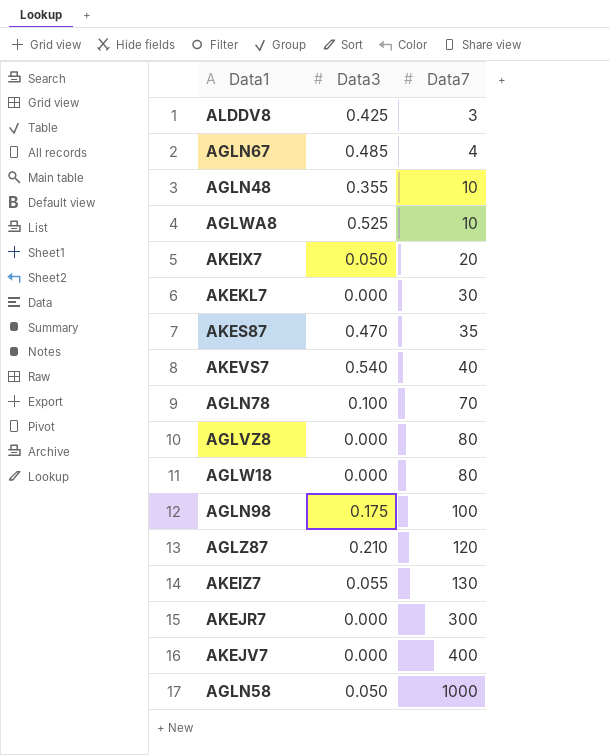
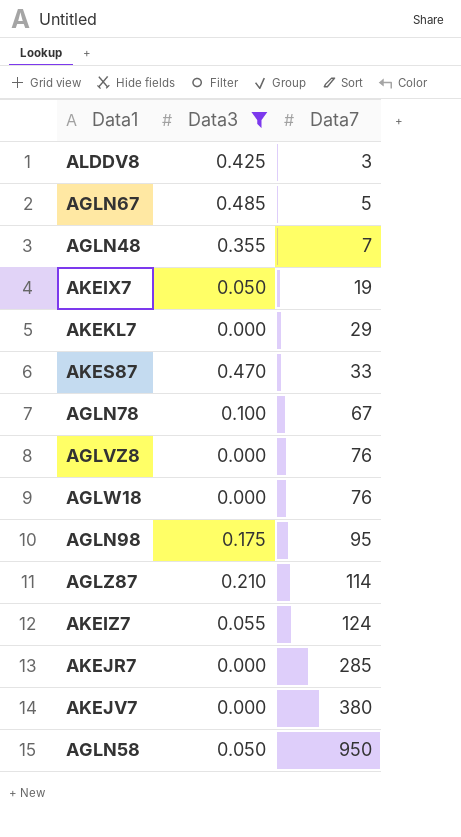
filter: none -> Data3 <= 0.485
AGLN67 | Data7: 4 -> 5
AGLN48 | Data7: 10 -> 7
AKEIX7 | Data7: 20 -> 19
AKEKL7 | Data7: 30 -> 29
AKES87 | Data7: 35 -> 33
AGLN78 | Data7: 70 -> 67
AGLVZ8 | Data7: 80 -> 76
AGLW18 | Data7: 80 -> 76
AGLN98 | Data7: 100 -> 95
AGLZ87 | Data7: 120 -> 114
AKEIZ7 | Data7: 130 -> 124
AKEJR7 | Data7: 300 -> 285
AKEJV7 | Data7: 400 -> 380
AGLN58 | Data7: 1000 -> 950

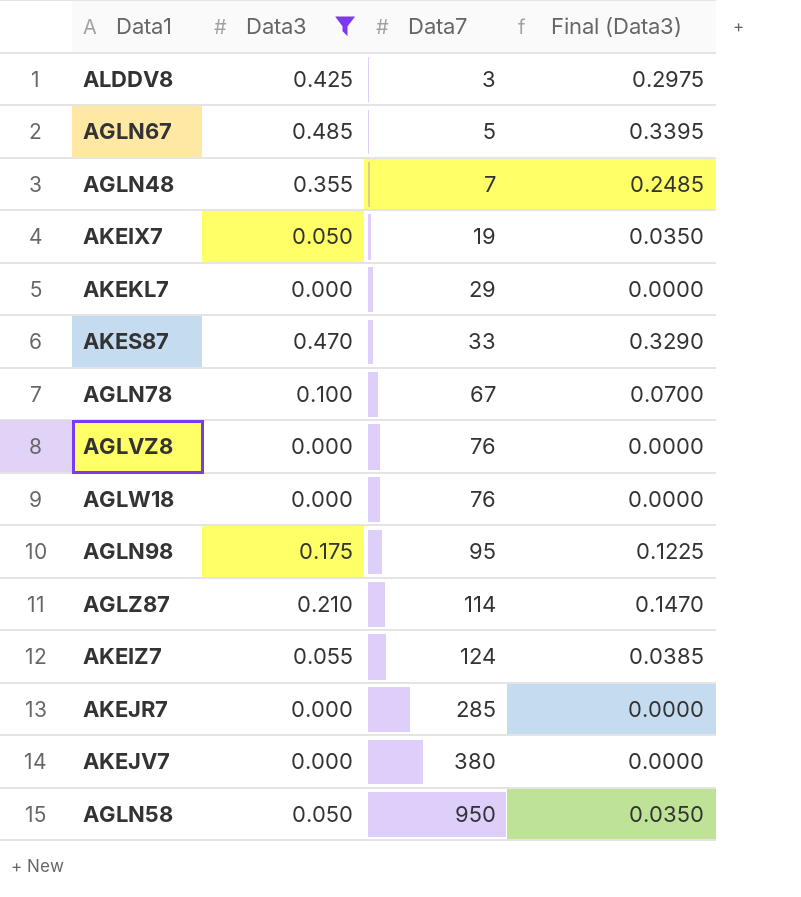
column Final (Data3) | formula: none -> [Data3] * 0.7

